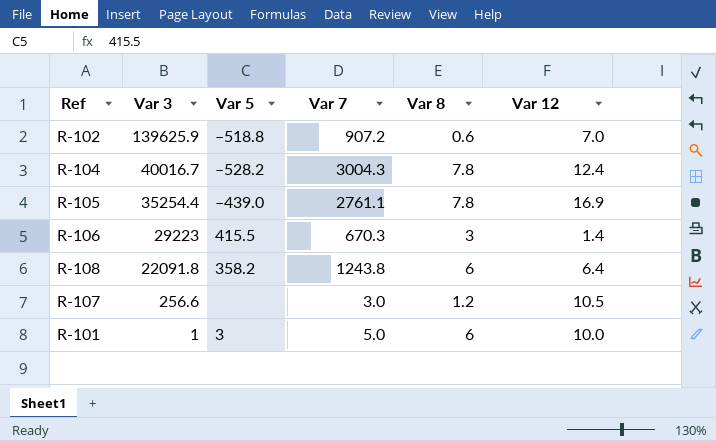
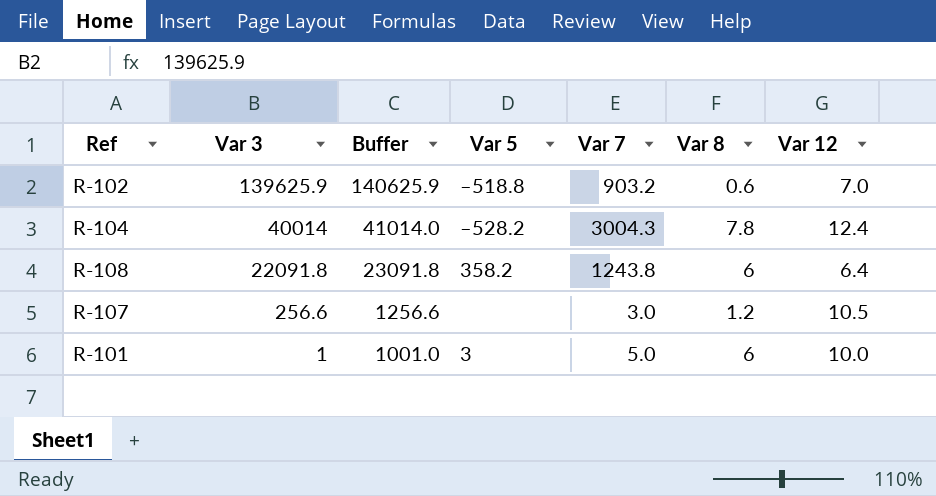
column Buffer | formula: none -> [Var 3] + 1000
row R-105: 35254.4 | –439.0 | 2761.1 | 7.8 | 16.9 -> none
row R-106: 29223 | 415.5 | 670.3 | 3 | 1.4 -> none
R-102 | Var 7: 907.2 -> 903.2
R-104 | Var 3: 40016.7 -> 40014

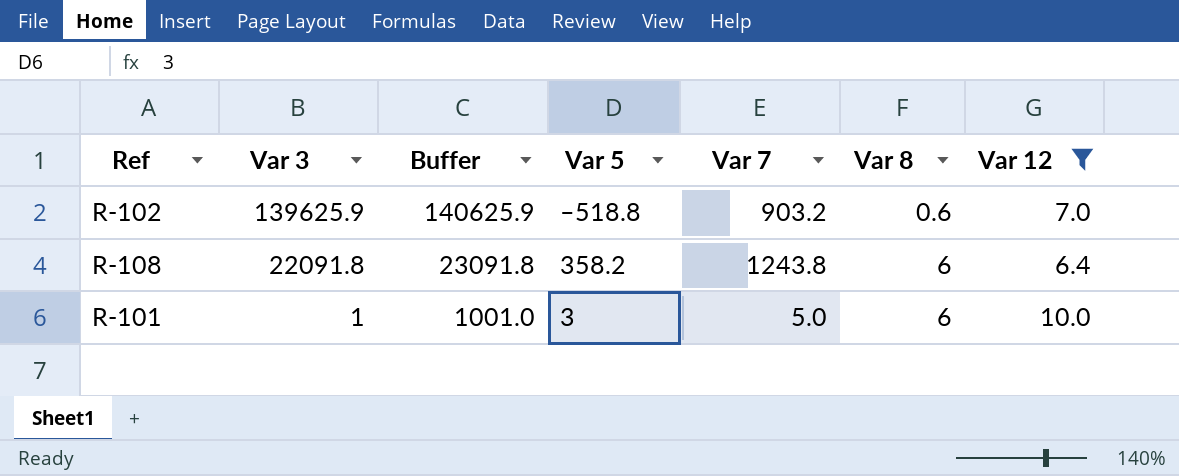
filter: none -> Var 12 <= 10.0

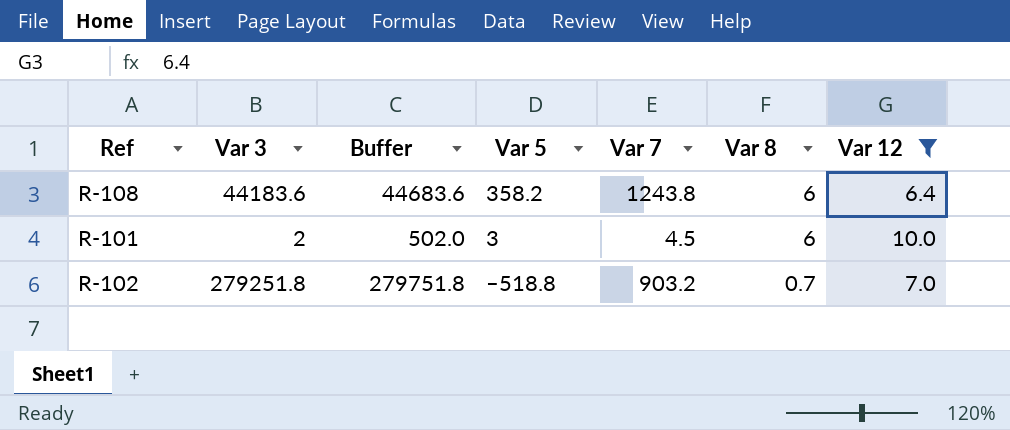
row order: Var 3 descending -> Var 8 descending
column Buffer | formula: [Var 3] + 1000 -> [Var 3] + 500
R-108 | Var 3: 22091.8 -> 44183.6
R-101 | Var 3: 1 -> 2
R-101 | Var 7: 5.0 -> 4.5
R-102 | Var 3: 139625.9 -> 279251.8
R-102 | Var 8: 0.6 -> 0.7

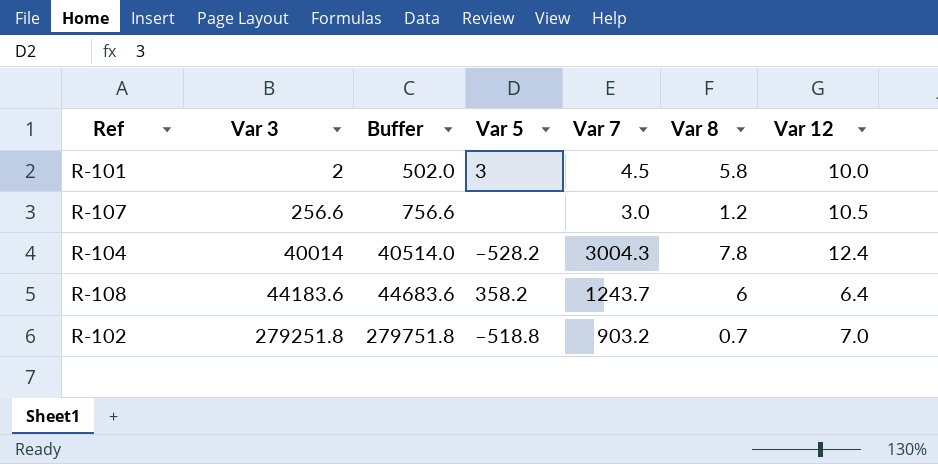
filter: Var 12 <= 10.0 -> none
row order: Var 8 descending -> Var 3 ascending
R-101 | Var 8: 6 -> 5.8
R-108 | Var 7: 1243.8 -> 1243.7

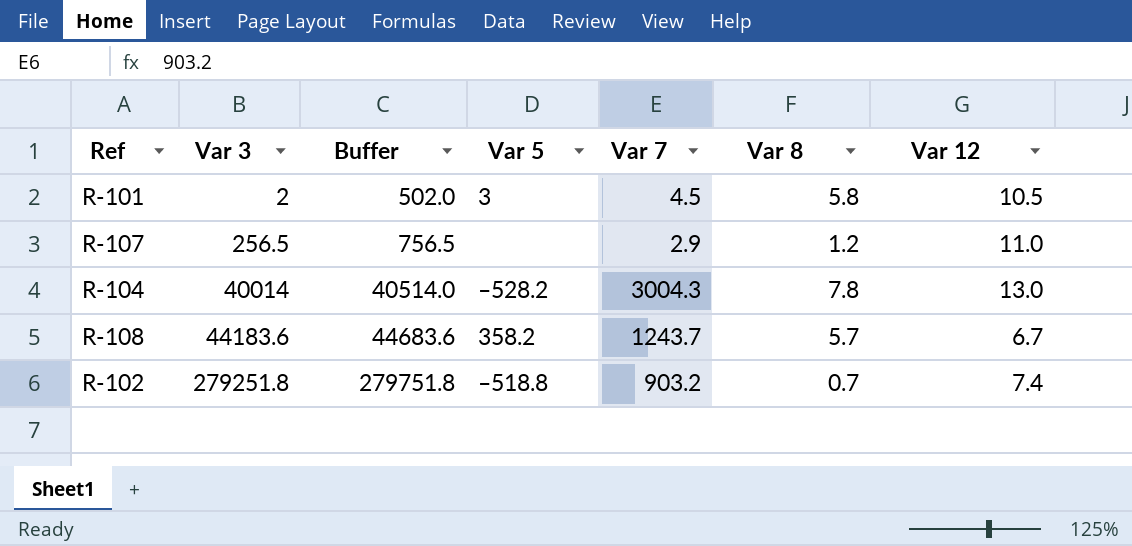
R-101 | Var 12: 10.0 -> 10.5
R-107 | Var 3: 256.6 -> 256.5
R-107 | Buffer: 756.6 -> 756.5
R-107 | Var 7: 3.0 -> 2.9
R-107 | Var 12: 10.5 -> 11.0
R-104 | Var 12: 12.4 -> 13.0
R-108 | Var 8: 6 -> 5.7
R-108 | Var 12: 6.4 -> 6.7
R-102 | Var 12: 7.0 -> 7.4

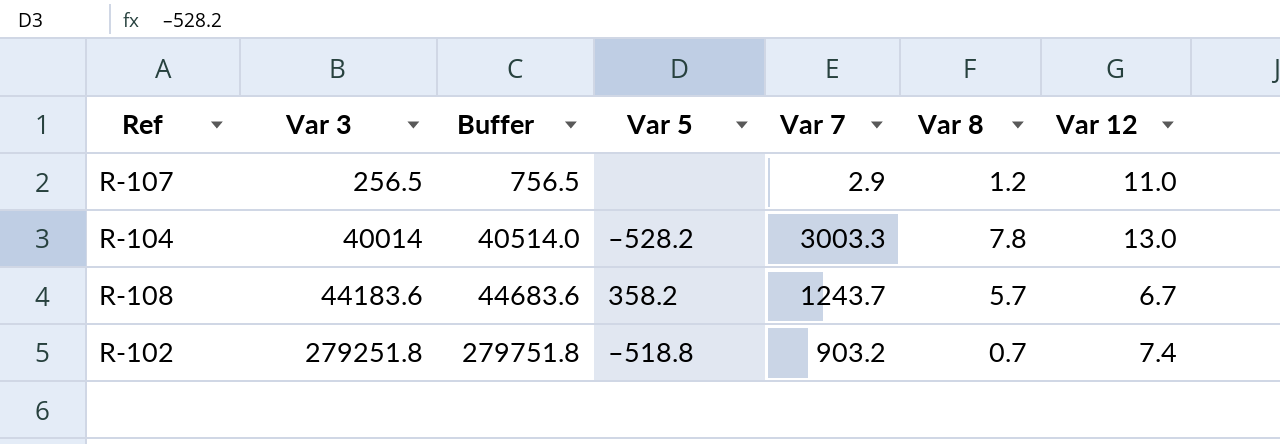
row R-101: 2 | 502.0 | 3 | 4.5 | 5.8 | 10.5 -> none
R-104 | Var 7: 3004.3 -> 3003.3

